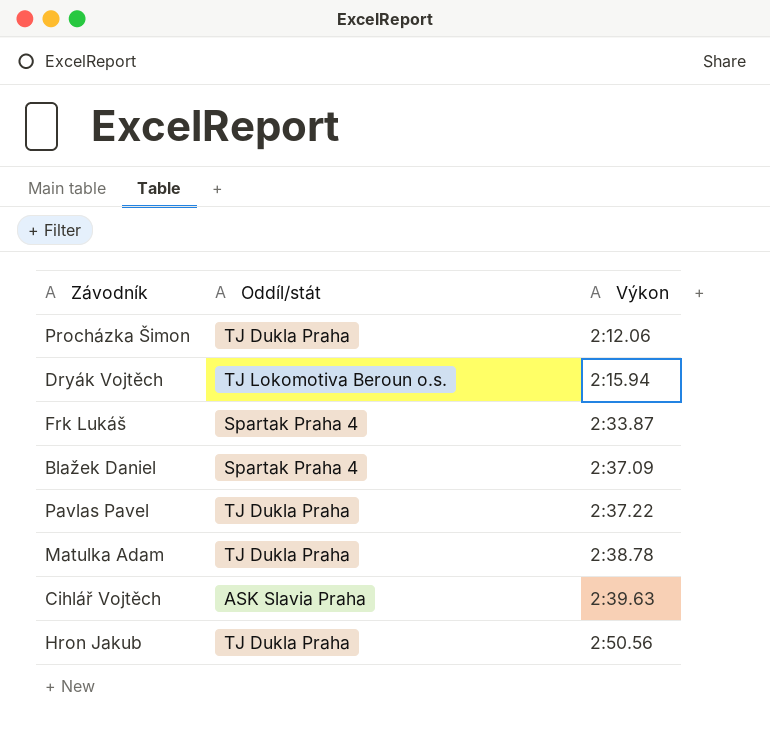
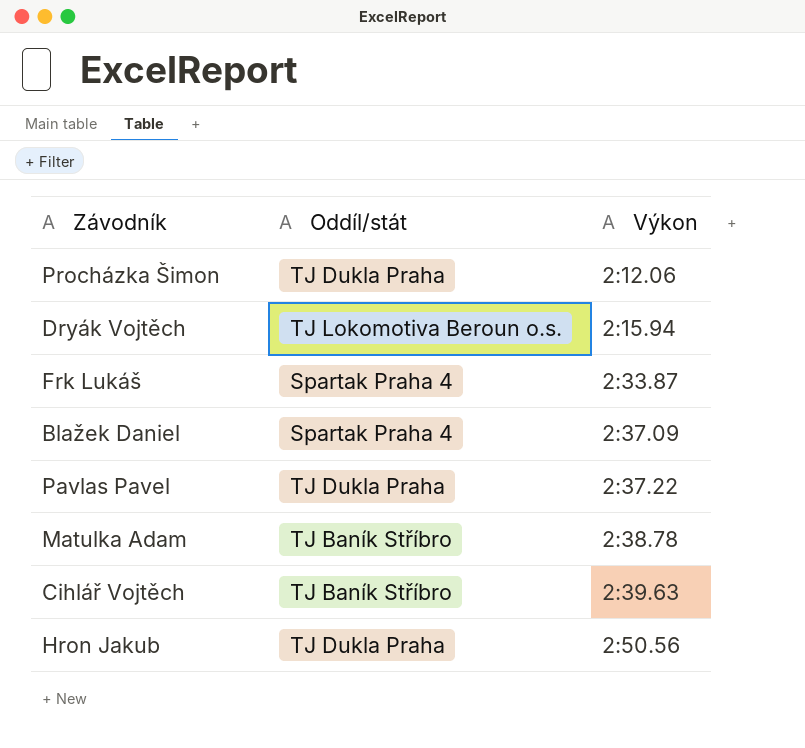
Matulka Adam | Oddíl/stát: TJ Dukla Praha -> TJ Baník Stříbro
Cihlář Vojtěch | Oddíl/stát: ASK Slavia Praha -> TJ Baník Stříbro

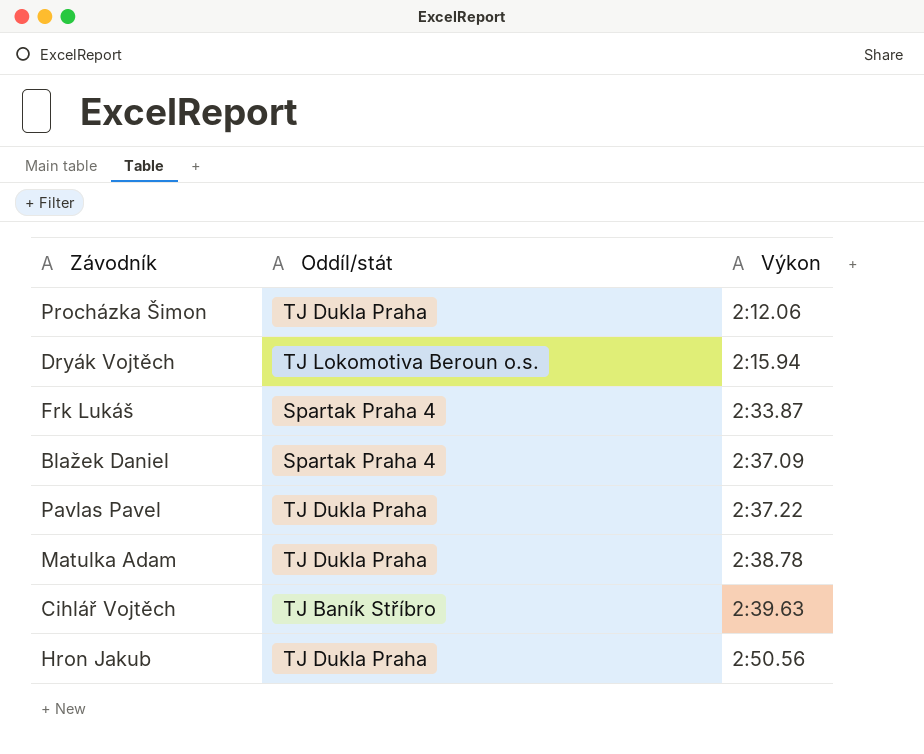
Matulka Adam | Oddíl/stát: TJ Baník Stříbro -> TJ Dukla Praha

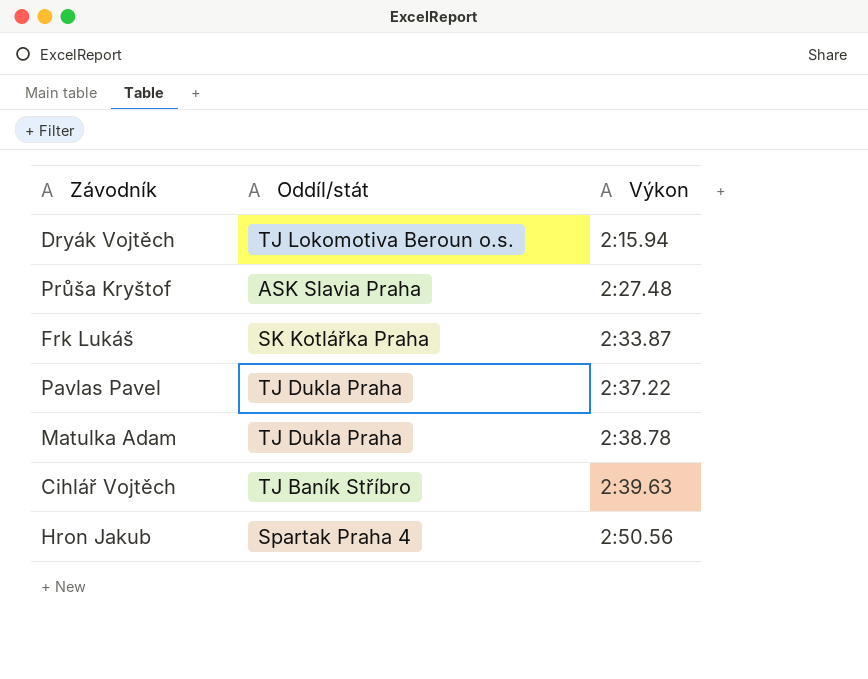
row Procházka Šimon: TJ Dukla Praha | 2:12.06 -> none
row Blažek Daniel: Spartak Praha 4 | 2:37.09 -> none
row Průša Kryštof: none -> ASK Slavia Praha | 2:27.48
Frk Lukáš | Oddíl/stát: Spartak Praha 4 -> SK Kotlářka Praha
Hron Jakub | Oddíl/stát: TJ Dukla Praha -> Spartak Praha 4

